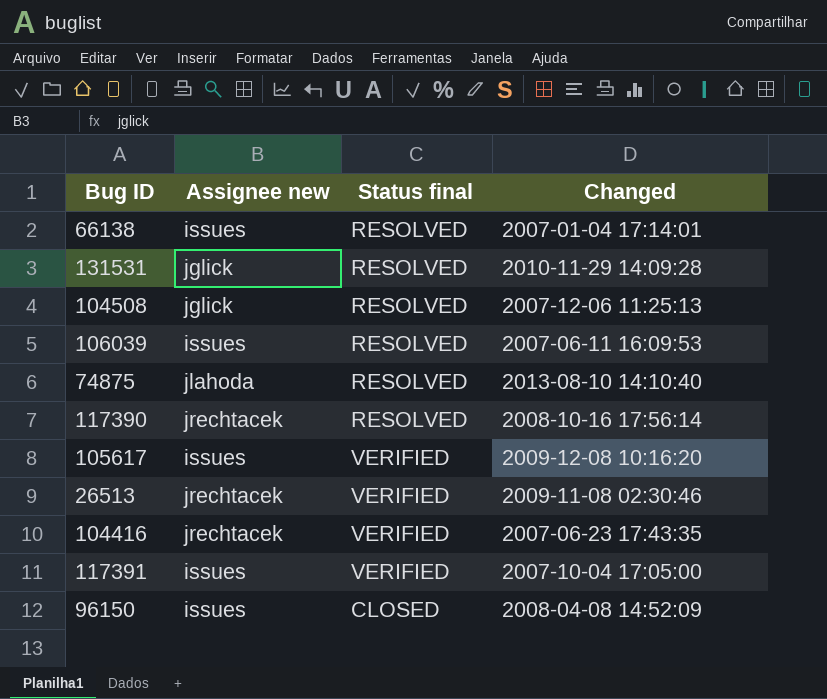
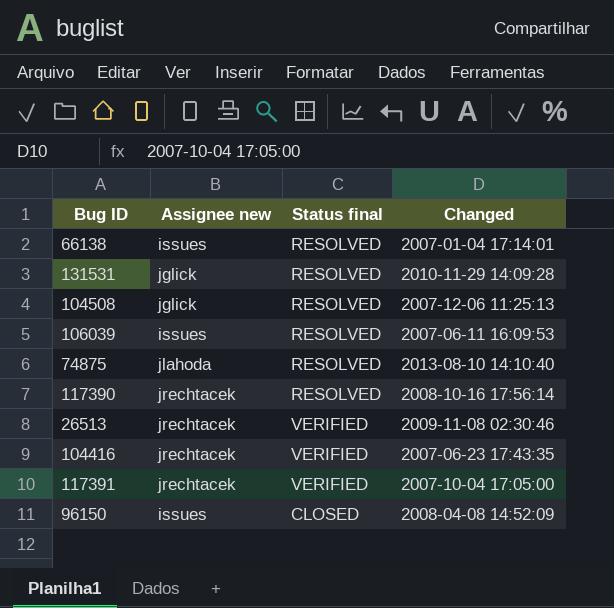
row 105617: issues | VERIFIED | 2009-12-08 10:16:20 -> none
117391 | Assignee new: issues -> jrechtacek

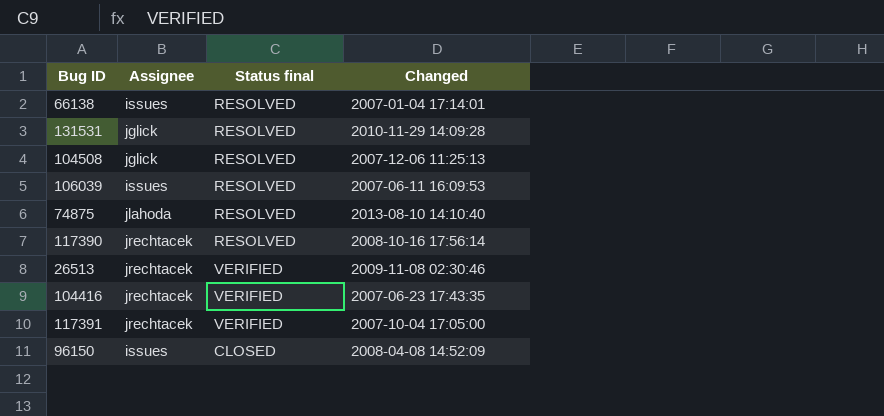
column name: Assignee new -> Assignee

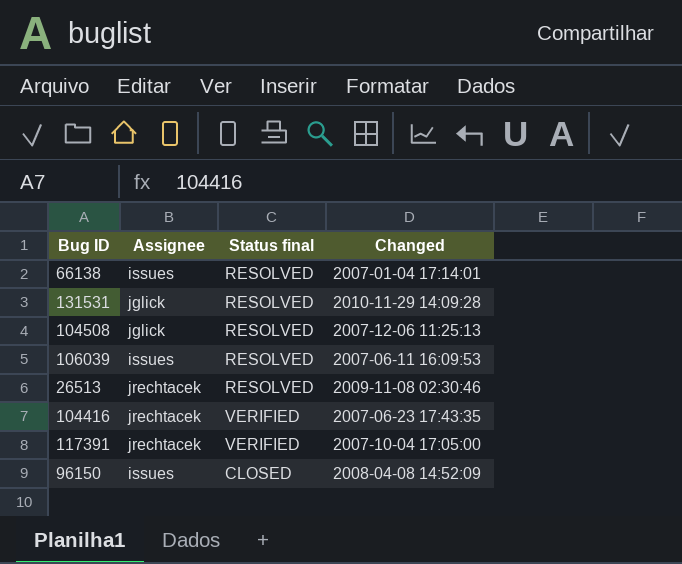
row 74875: jlahoda | RESOLVED | 2013-08-10 14:10:40 -> none
row 117390: jrechtacek | RESOLVED | 2008-10-16 17:56:14 -> none
26513 | Status final: VERIFIED -> RESOLVED

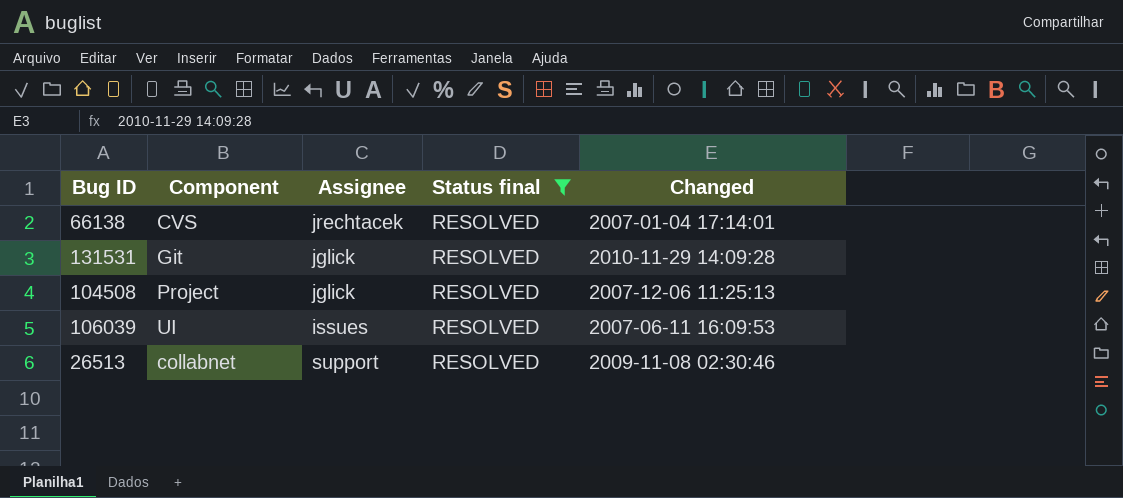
filter: none -> Status final = RESOLVED
column Component | position: none -> 2
66138 | Assignee: issues -> jrechtacek
26513 | Assignee: jrechtacek -> support

